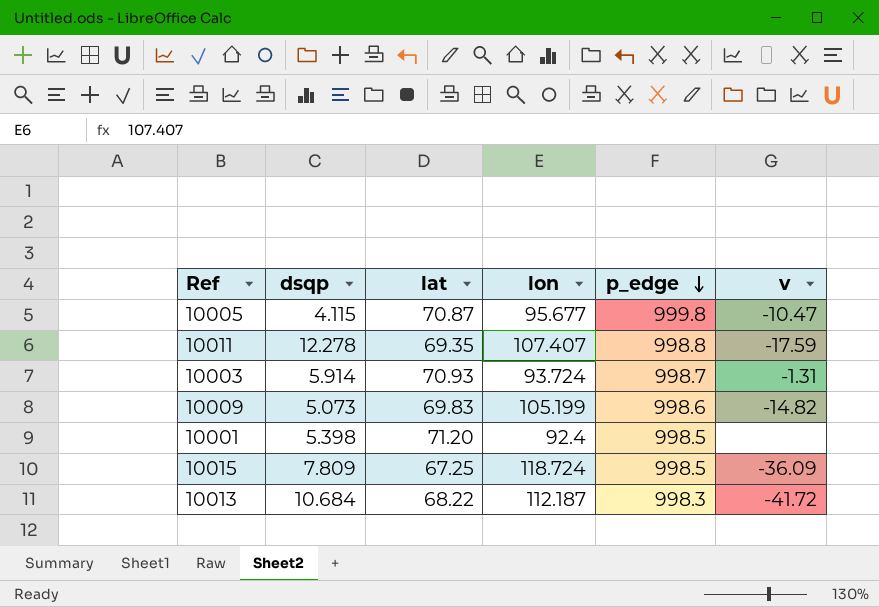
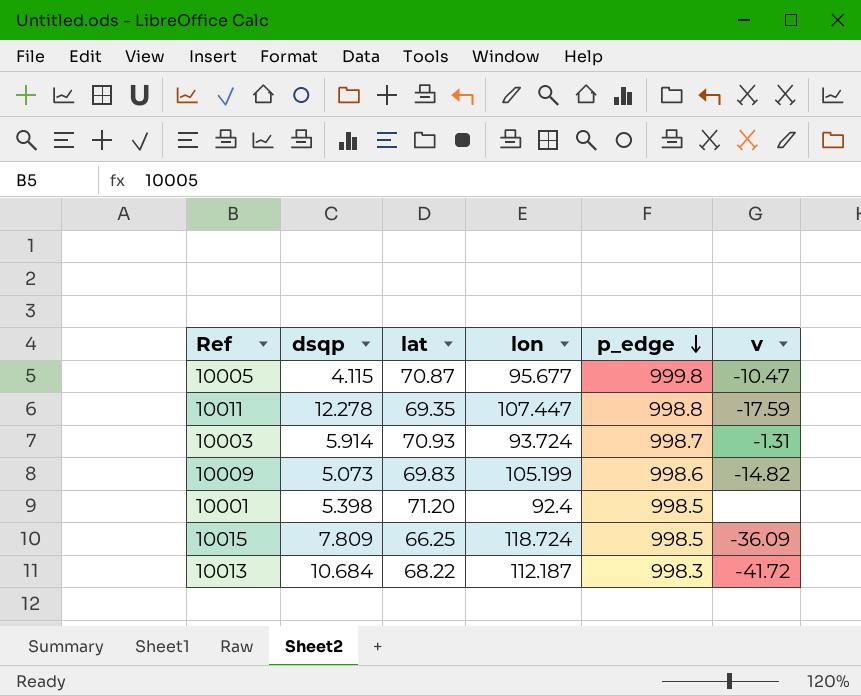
10011 | lon: 107.407 -> 107.447
10015 | lat: 67.25 -> 66.25

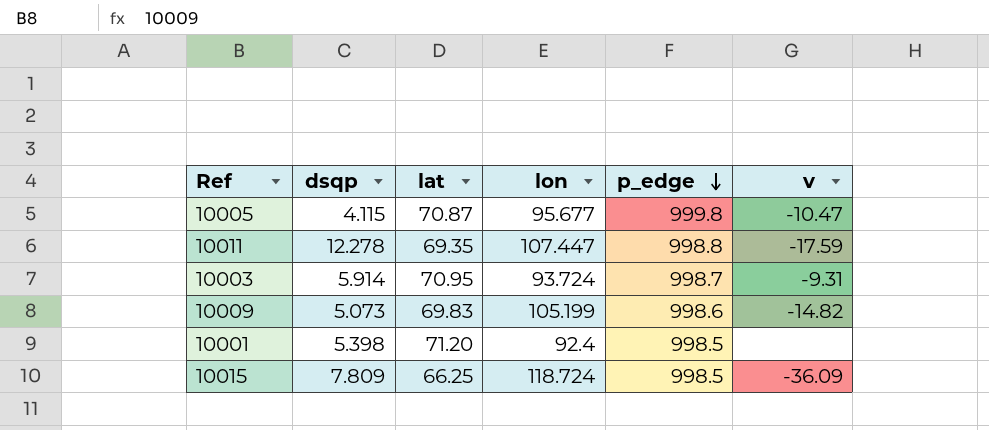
row 10013: 10.684 | 68.22 | 112.187 | 998.3 | -41.72 -> none
10003 | lat: 70.93 -> 70.95
10003 | v: -1.31 -> -9.31

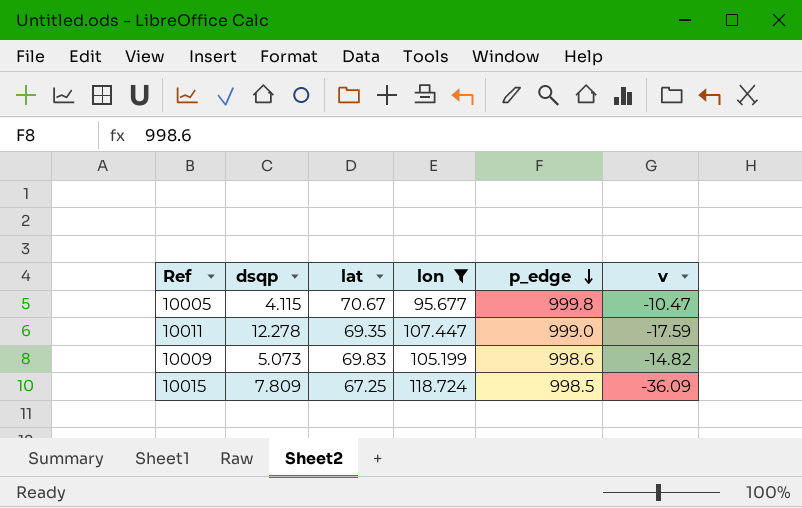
filter: none -> lon >= 95.677
10005 | lat: 70.87 -> 70.67
10011 | p_edge: 998.8 -> 999.0
10015 | lat: 66.25 -> 67.25

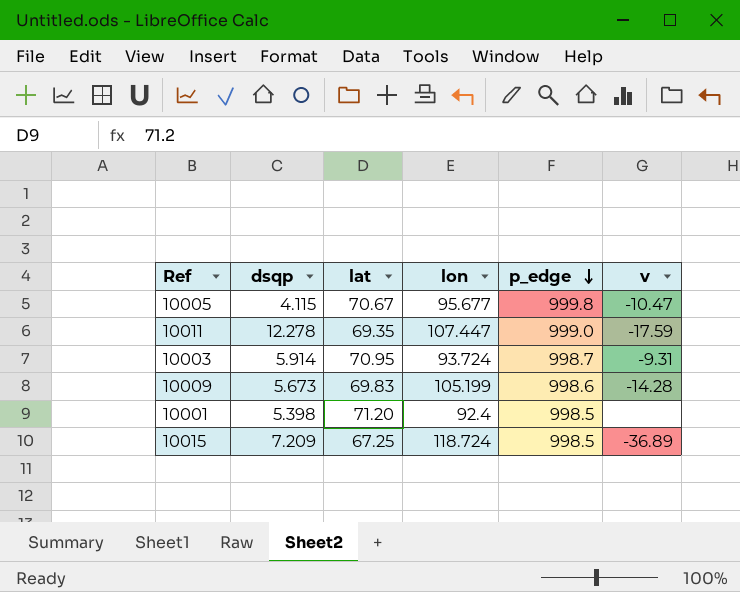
filter: lon >= 95.677 -> none
10009 | dsqp: 5.073 -> 5.673
10009 | v: -14.82 -> -14.28
10015 | dsqp: 7.809 -> 7.209
10015 | v: -36.09 -> -36.89

